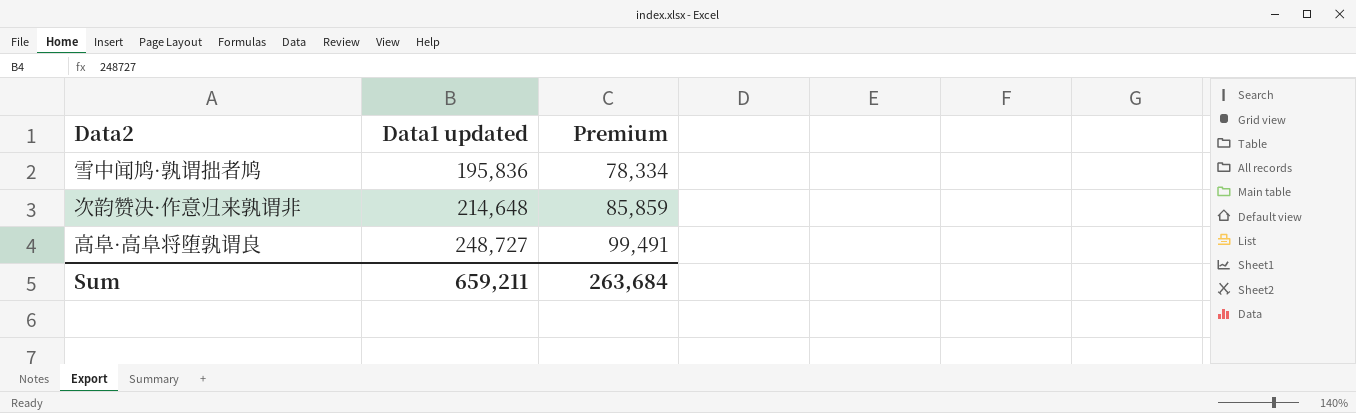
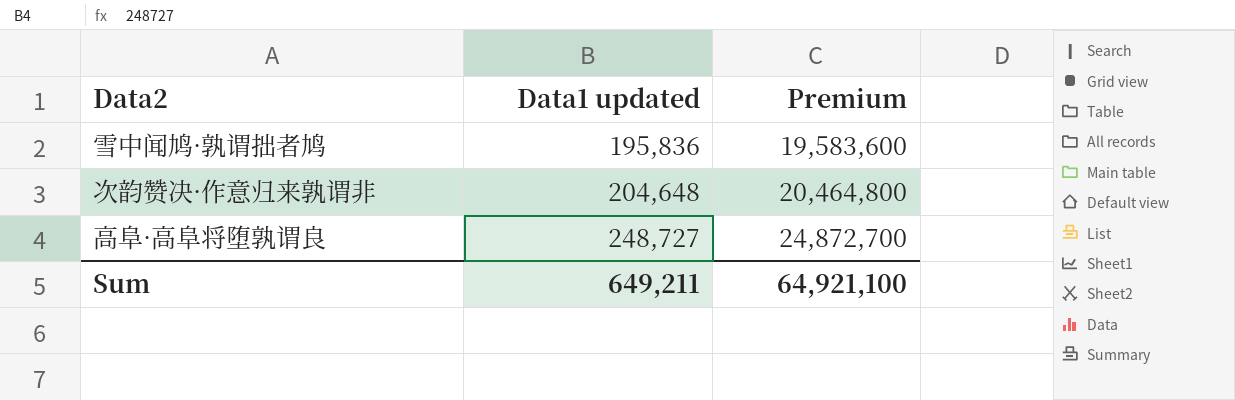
column Premium | formula: [Data1 updated] * 0.4 -> [Data1 updated] * 100
次韵赞决·作意归来孰谓非 | Data1 updated: 214,648 -> 204,648
Sum | Data1 updated: 659,211 -> 649,211
Sum | Premium: 263,684 -> 64,921,100

